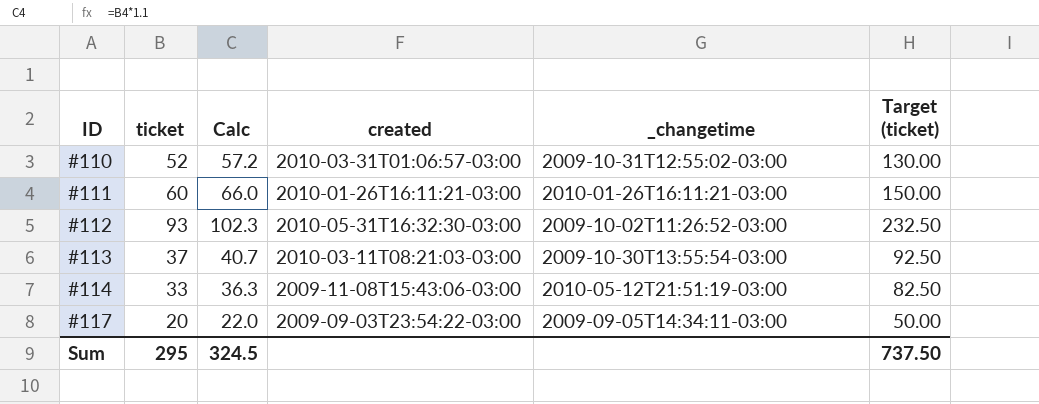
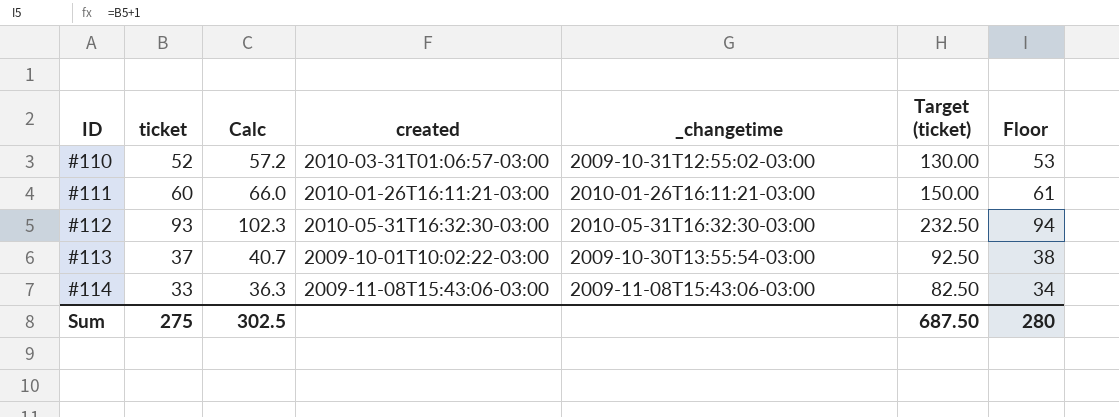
column Floor | formula: none -> [ticket] + 1
row #117: 20 | 22.0 | 2009-09-03T23:54:22-03:00 | 2009-09-05T14:34:11-03:00 | 50.00 -> none
#112 | _changetime: 2009-10-02T11:26:52-03:00 -> 2010-05-31T16:32:30-03:00
#113 | created: 2010-03-11T08:21:03-03:00 -> 2009-10-01T10:02:22-03:00
#114 | _changetime: 2010-05-12T21:51:19-03:00 -> 2009-11-08T15:43:06-03:00
Sum | ticket: 295 -> 275
Sum | Calc: 324.5 -> 302.5
Sum | Target (ticket): 737.50 -> 687.50

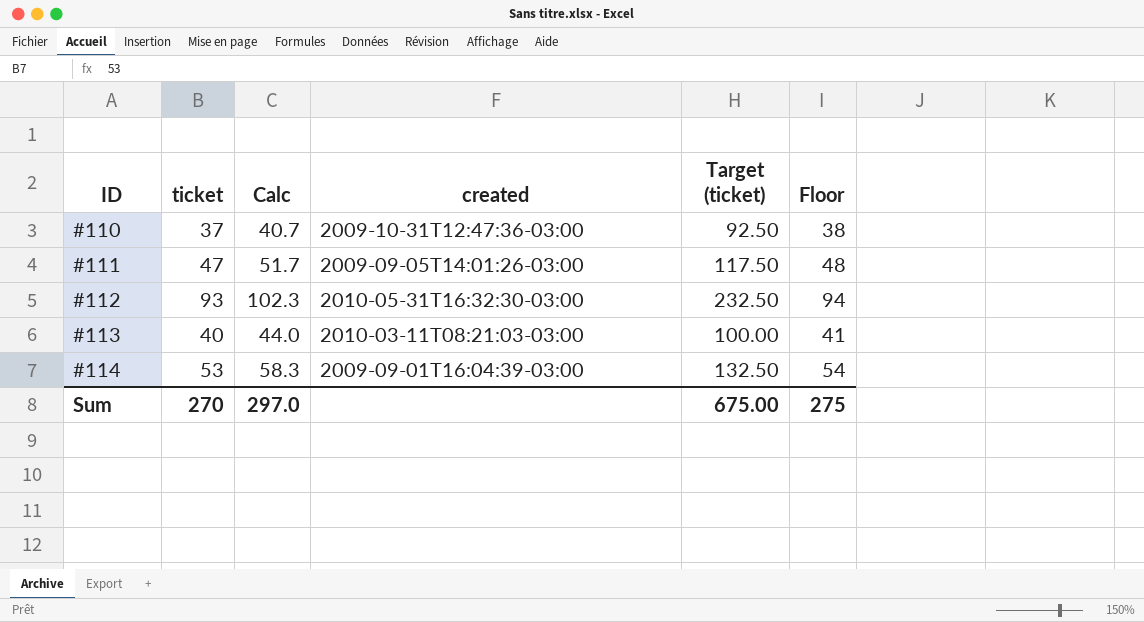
column _changetime | position: 5 -> none
#110 | ticket: 52 -> 37
#110 | Calc: 57.2 -> 40.7
#110 | created: 2010-03-31T01:06:57-03:00 -> 2009-10-31T12:47:36-03:00
#110 | Target (ticket): 130.00 -> 92.50
#110 | Floor: 53 -> 38
#111 | ticket: 60 -> 47
#111 | Calc: 66.0 -> 51.7
#111 | created: 2010-01-26T16:11:21-03:00 -> 2009-09-05T14:01:26-03:00
#111 | Target (ticket): 150.00 -> 117.50
#111 | Floor: 61 -> 48
#113 | ticket: 37 -> 40
#113 | Calc: 40.7 -> 44.0
#113 | created: 2009-10-01T10:02:22-03:00 -> 2010-03-11T08:21:03-03:00
#113 | Target (ticket): 92.50 -> 100.00
#113 | Floor: 38 -> 41
#114 | ticket: 33 -> 53
#114 | Calc: 36.3 -> 58.3
#114 | created: 2009-11-08T15:43:06-03:00 -> 2009-09-01T16:04:39-03:00
#114 | Target (ticket): 82.50 -> 132.50
#114 | Floor: 34 -> 54
Sum | ticket: 275 -> 270
Sum | Calc: 302.5 -> 297.0
Sum | Target (ticket): 687.50 -> 675.00
Sum | Floor: 280 -> 275

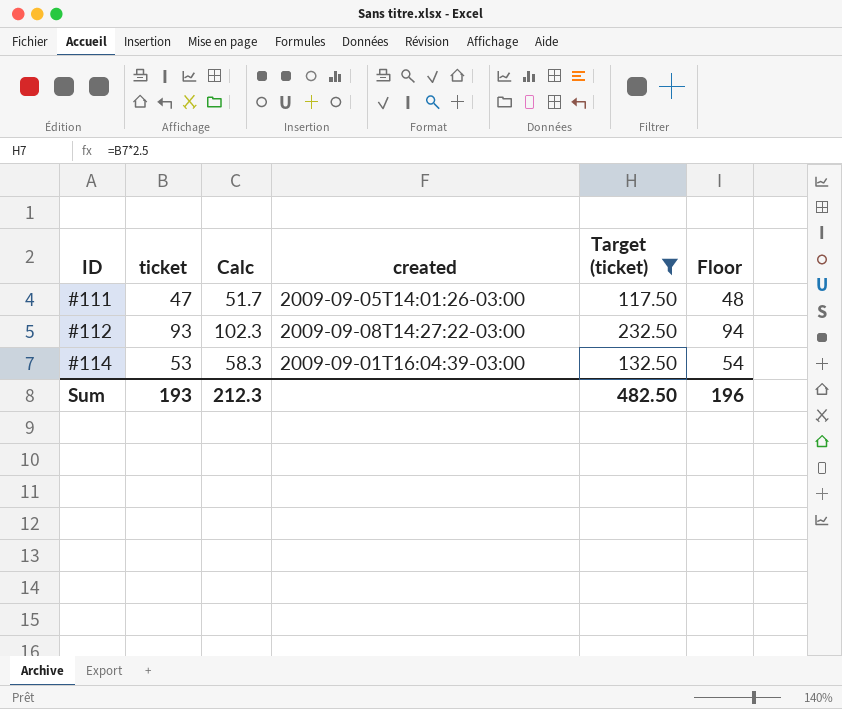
filter: none -> Target (ticket) >= 117.50
#112 | created: 2010-05-31T16:32:30-03:00 -> 2009-09-08T14:27:22-03:00
Sum | ticket: 270 -> 193
Sum | Calc: 297.0 -> 212.3
Sum | Target (ticket): 675.00 -> 482.50
Sum | Floor: 275 -> 196

